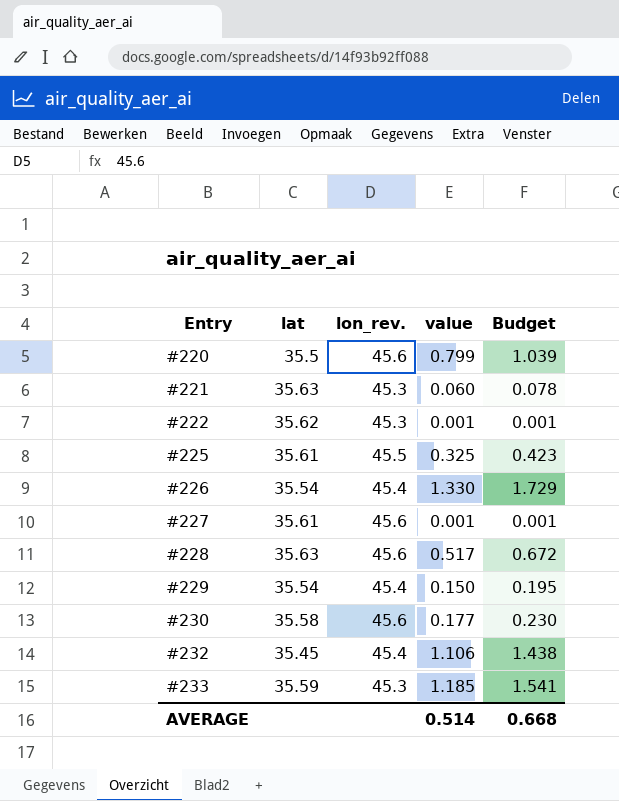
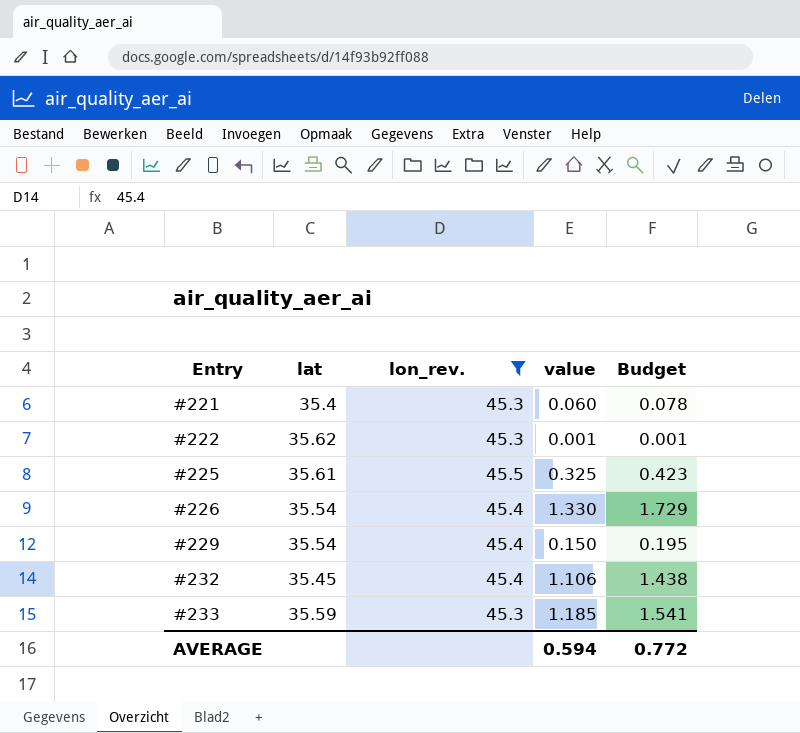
filter: none -> lon_rev. != 45.6
#221 | lat: 35.63 -> 35.4
AVERAGE | value: 0.514 -> 0.594
AVERAGE | Budget: 0.668 -> 0.772

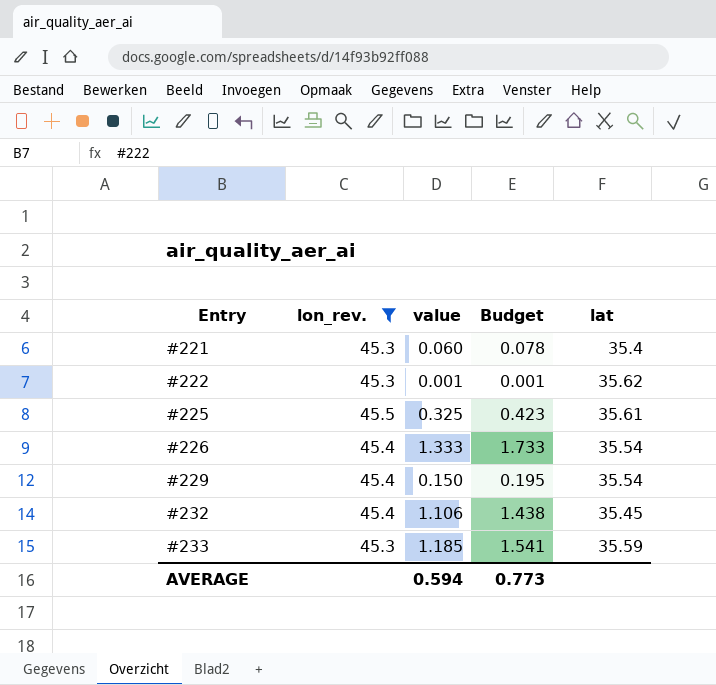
column lat | position: 2 -> 5
#226 | value: 1.330 -> 1.333
#226 | Budget: 1.729 -> 1.733
AVERAGE | Budget: 0.772 -> 0.773

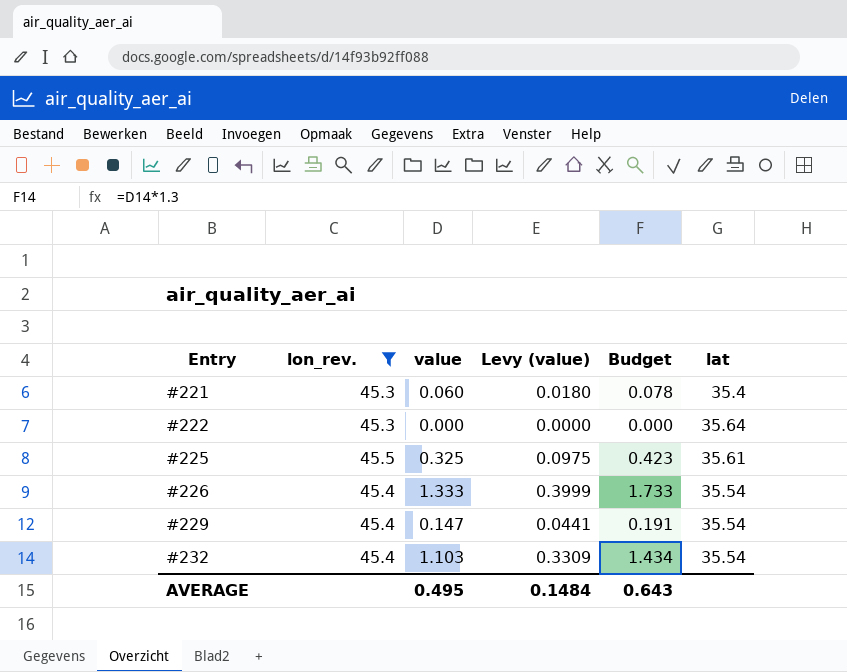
column Levy (value) | formula: none -> [value] * 0.3
row #233: 45.3 | 1.185 | 1.541 | 35.59 -> none
#222 | value: 0.001 -> 0.000
#222 | Budget: 0.001 -> 0.000
#222 | lat: 35.62 -> 35.64
#229 | value: 0.150 -> 0.147
#229 | Budget: 0.195 -> 0.191
#232 | value: 1.106 -> 1.103
#232 | Budget: 1.438 -> 1.434
#232 | lat: 35.45 -> 35.54
AVERAGE | value: 0.594 -> 0.495
AVERAGE | Budget: 0.773 -> 0.643

